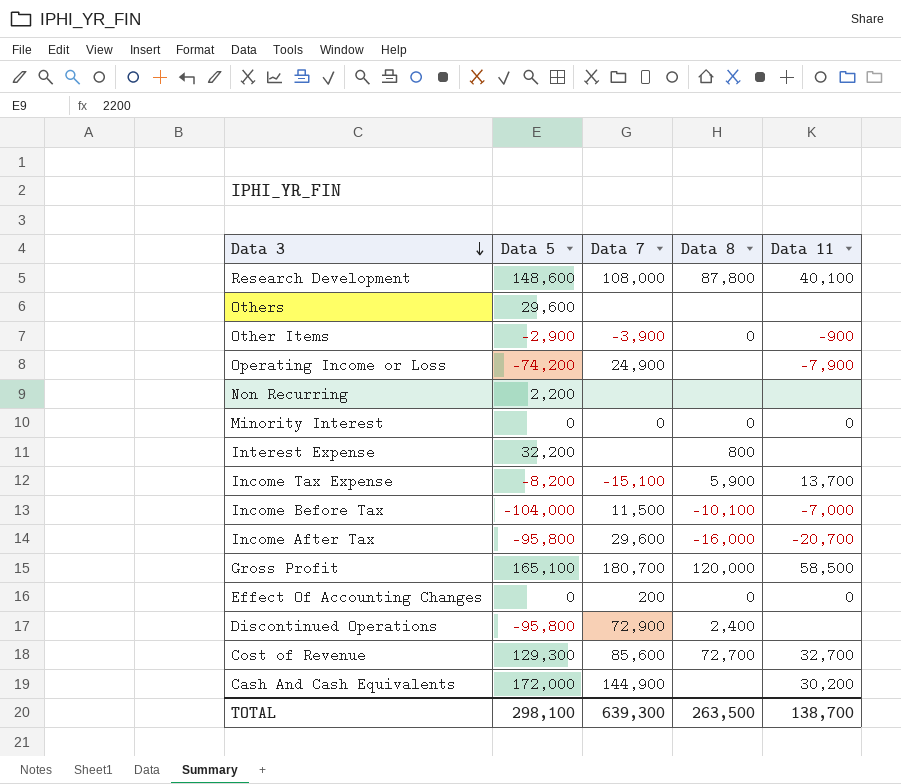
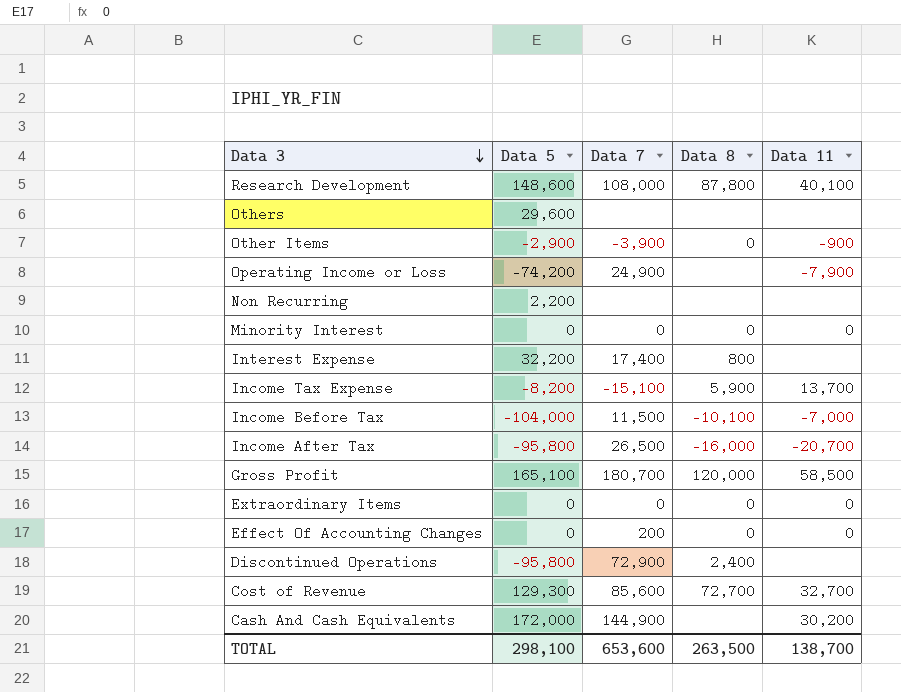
Interest Expense | Data 7: none -> 17,400
Income After Tax | Data 7: 29,600 -> 26,500
row Extraordinary Items: none -> 0 | 0 | 0 | 0
TOTAL | Data 7: 639,300 -> 653,600

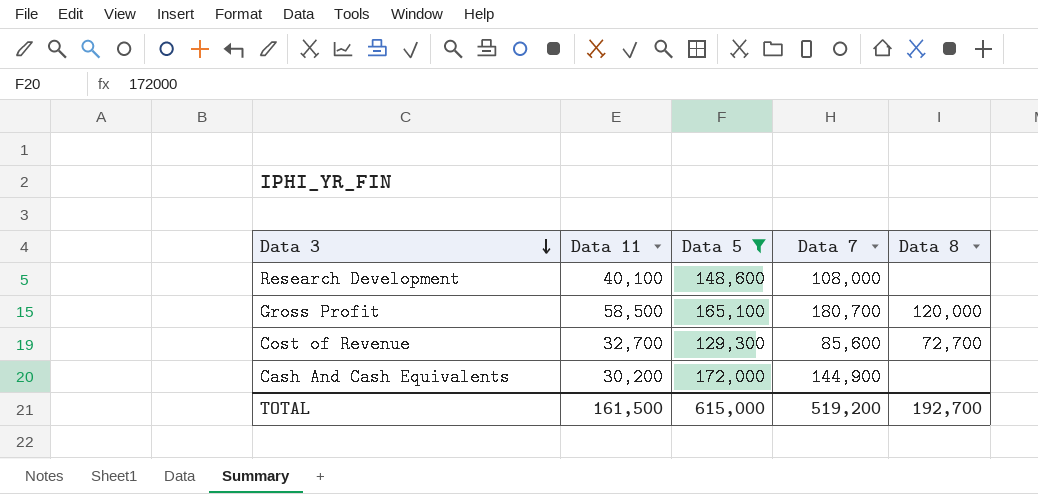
filter: none -> Data 5 >= 129,300
column Data 11 | position: 5 -> 2
Research Development | Data 8: 87,800 -> none
TOTAL | Data 11: 138,700 -> 161,500
TOTAL | Data 5: 298,100 -> 615,000
TOTAL | Data 7: 653,600 -> 519,200
TOTAL | Data 8: 263,500 -> 192,700

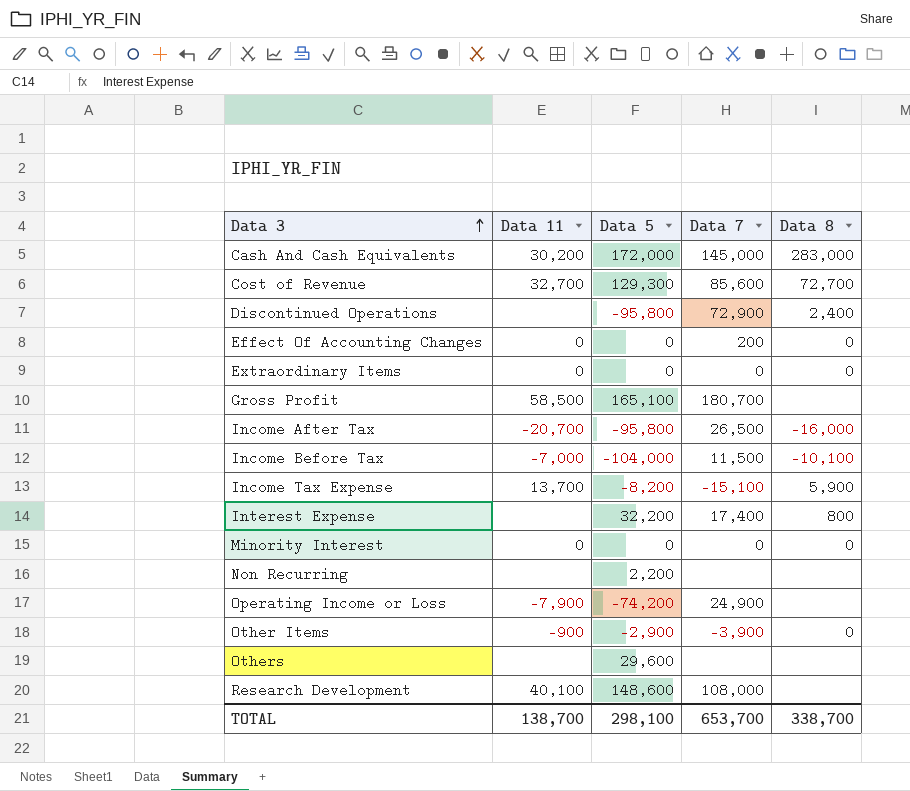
filter: Data 5 >= 129,300 -> none
row order: Data 3 descending -> Data 3 ascending
Cash And Cash Equivalents | Data 7: 144,900 -> 145,000
Cash And Cash Equivalents | Data 8: none -> 283,000
Gross Profit | Data 8: 120,000 -> none
TOTAL | Data 11: 161,500 -> 138,700
TOTAL | Data 5: 615,000 -> 298,100
TOTAL | Data 7: 519,200 -> 653,700
TOTAL | Data 8: 192,700 -> 338,700

